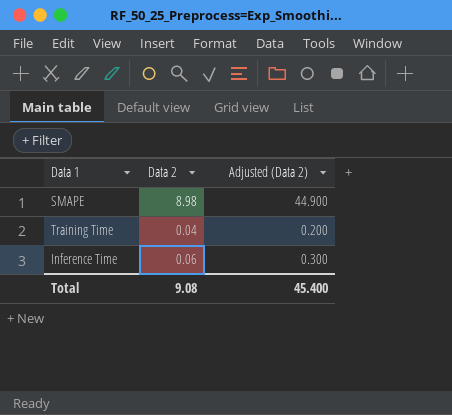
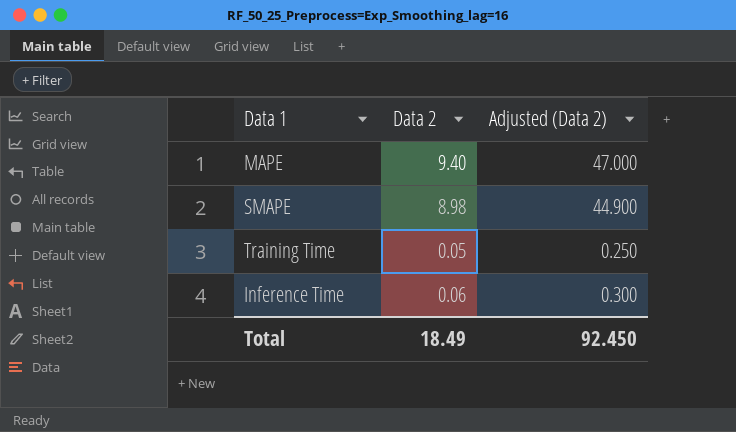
row MAPE: none -> 9.40 | 47.000
Training Time | Data 2: 0.04 -> 0.05
Training Time | Adjusted (Data 2): 0.200 -> 0.250
Total | Data 2: 9.08 -> 18.49
Total | Adjusted (Data 2): 45.400 -> 92.450

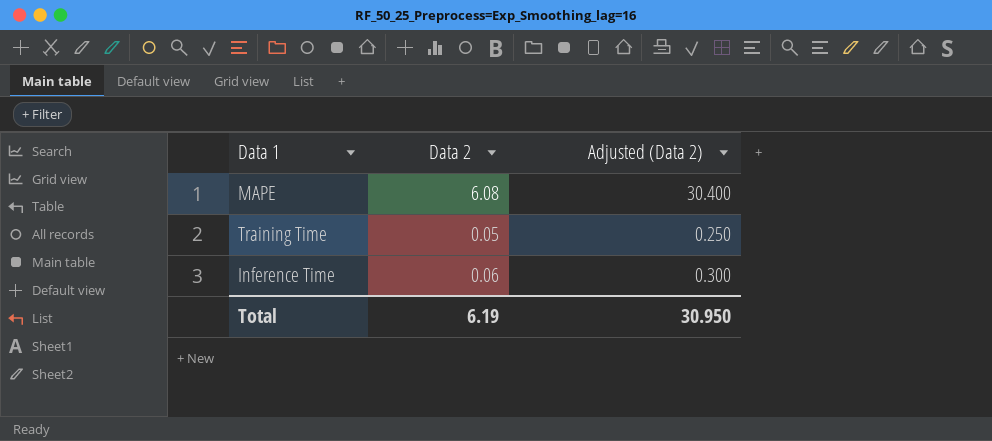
row SMAPE: 8.98 | 44.900 -> none
MAPE | Data 2: 9.40 -> 6.08
MAPE | Adjusted (Data 2): 47.000 -> 30.400
Total | Data 2: 18.49 -> 6.19
Total | Adjusted (Data 2): 92.450 -> 30.950

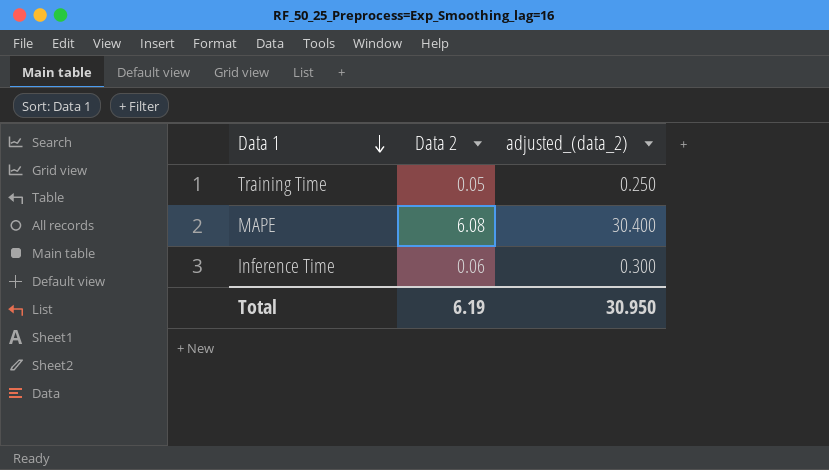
row order: none -> Data 1 descending
column name: Adjusted (Data 2) -> adjusted_(data_2)

